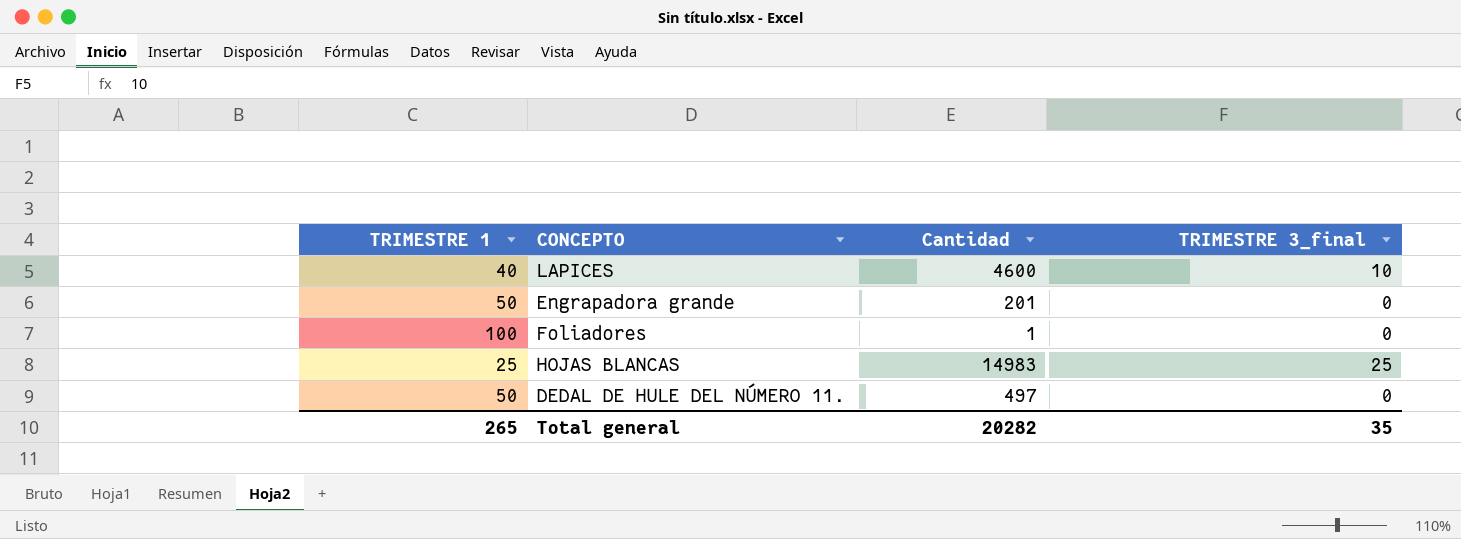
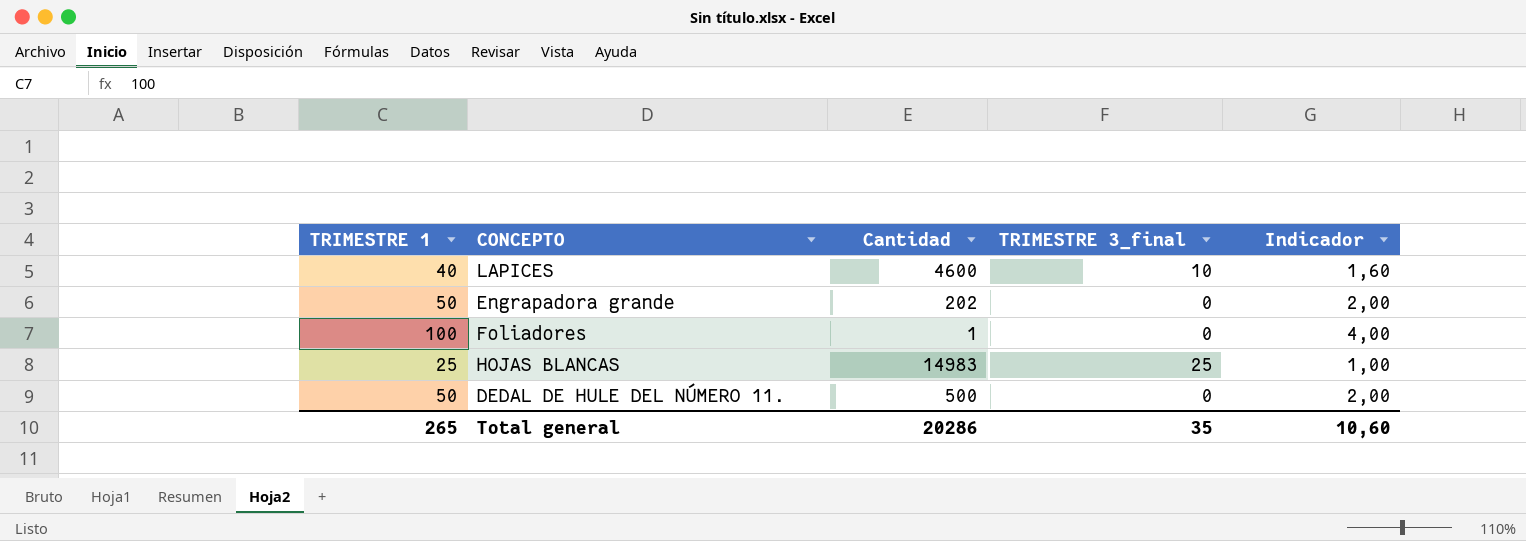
column Indicador | formula: none -> [TRIMESTRE 1] * 0,04
Engrapadora grande | Cantidad: 201 -> 202
DEDAL DE HULE DEL NÚMERO 11. | Cantidad: 497 -> 500
Total general | Cantidad: 20282 -> 20286

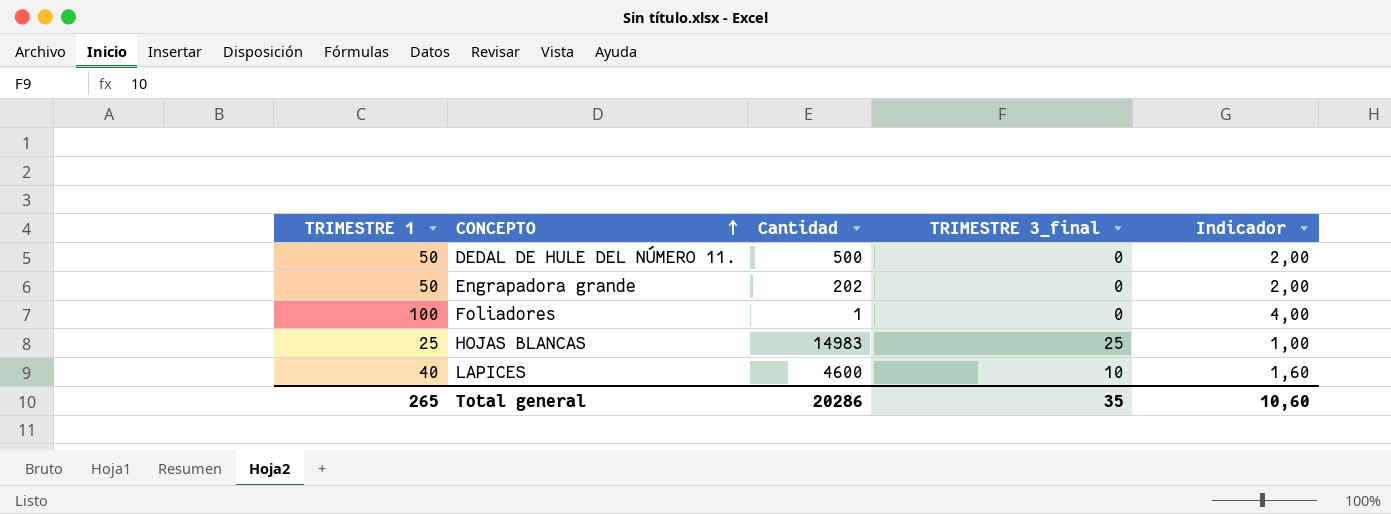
row order: none -> CONCEPTO ascending

